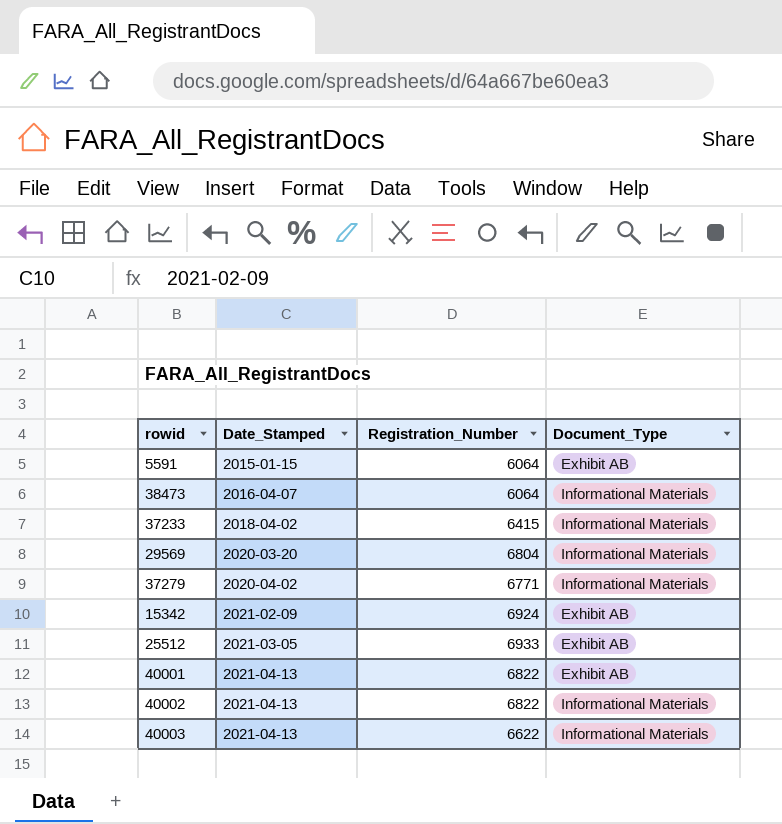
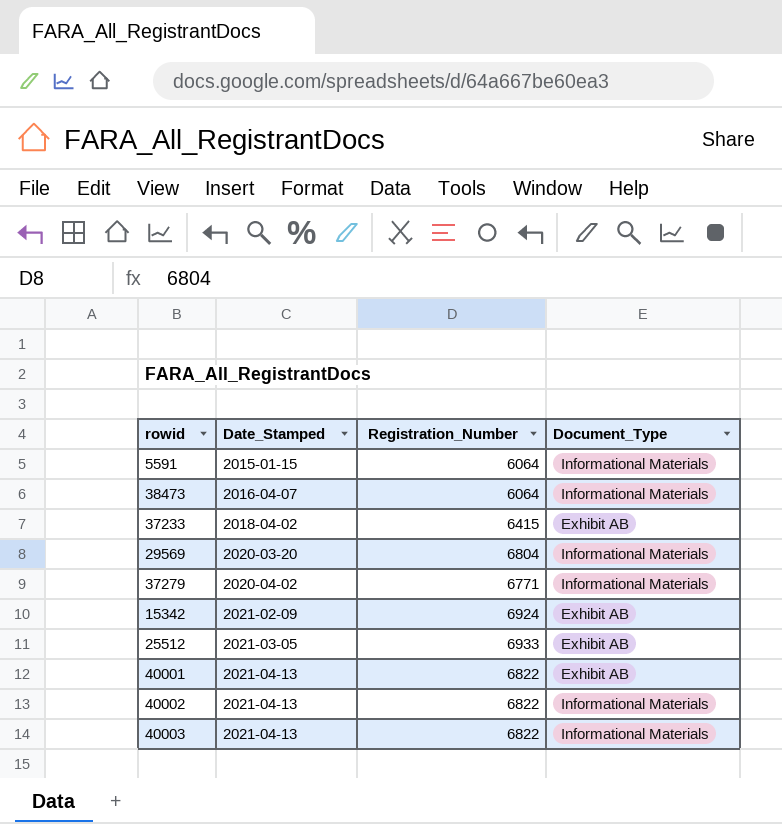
5591 | Document_Type: Exhibit AB -> Informational Materials
37233 | Document_Type: Informational Materials -> Exhibit AB
40003 | Registration_Number: 6622 -> 6822

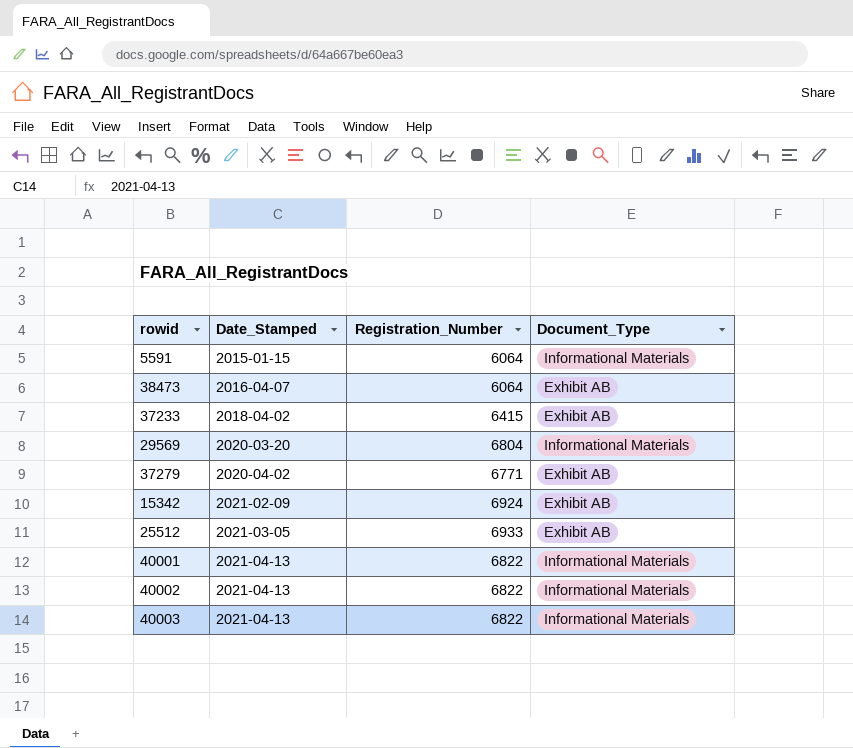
38473 | Document_Type: Informational Materials -> Exhibit AB
37279 | Document_Type: Informational Materials -> Exhibit AB
40001 | Document_Type: Exhibit AB -> Informational Materials

